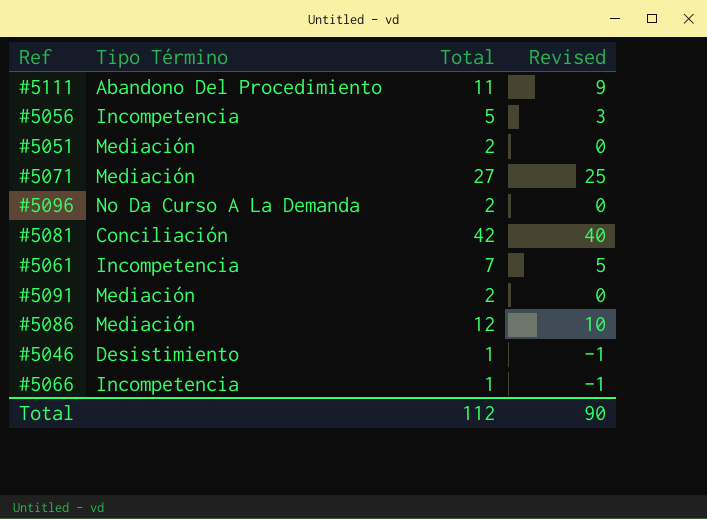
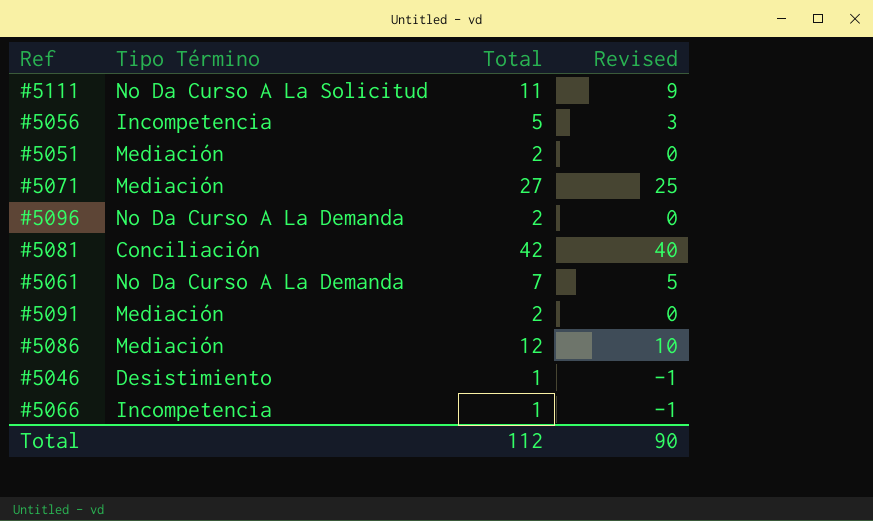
#5111 | Tipo Término: Abandono Del Procedimiento -> No Da Curso A La Solicitud
#5061 | Tipo Término: Incompetencia -> No Da Curso A La Demanda

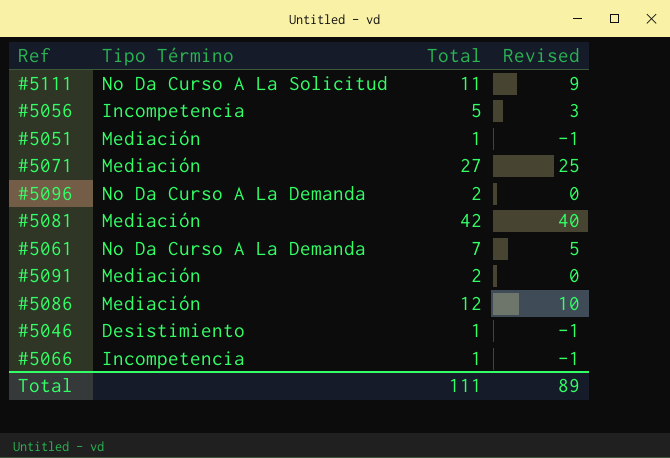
#5051 | Total: 2 -> 1
#5051 | Revised: 0 -> -1
#5081 | Tipo Término: Conciliación -> Mediación
Total | Total: 112 -> 111
Total | Revised: 90 -> 89

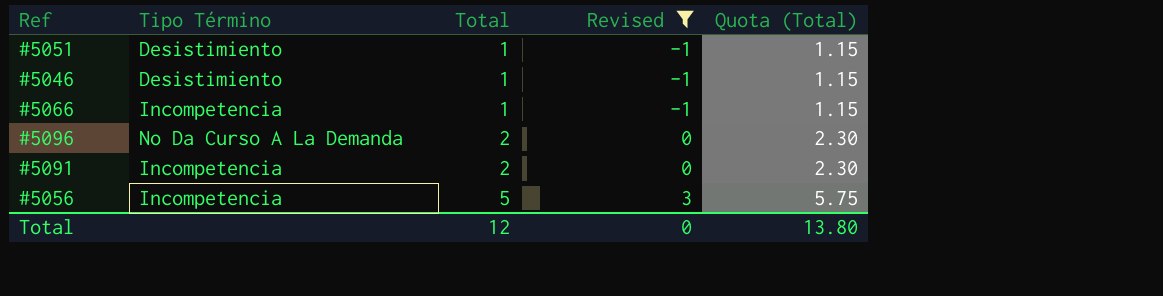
filter: none -> Revised <= 3
row order: none -> Total ascending
column Quota (Total) | formula: none -> [Total] * 1.15
#5051 | Tipo Término: Mediación -> Desistimiento
#5091 | Tipo Término: Mediación -> Incompetencia
Total | Total: 111 -> 12
Total | Revised: 89 -> 0

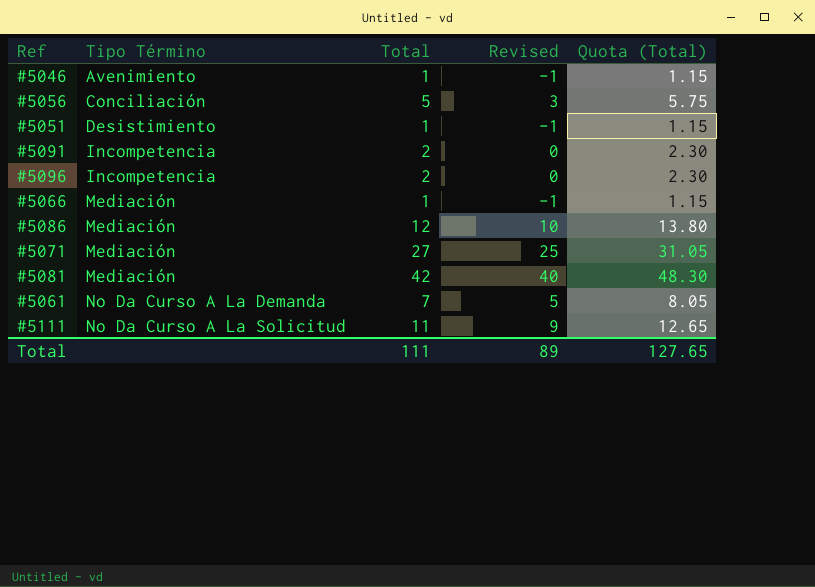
filter: Revised <= 3 -> none
row order: Total ascending -> Tipo Término ascending
#5046 | Tipo Término: Desistimiento -> Avenimiento
#5056 | Tipo Término: Incompetencia -> Conciliación
#5096 | Tipo Término: No Da Curso A La Demanda -> Incompetencia
#5066 | Tipo Término: Incompetencia -> Mediación
Total | Total: 12 -> 111
Total | Revised: 0 -> 89
Total | Quota (Total): 13.80 -> 127.65

